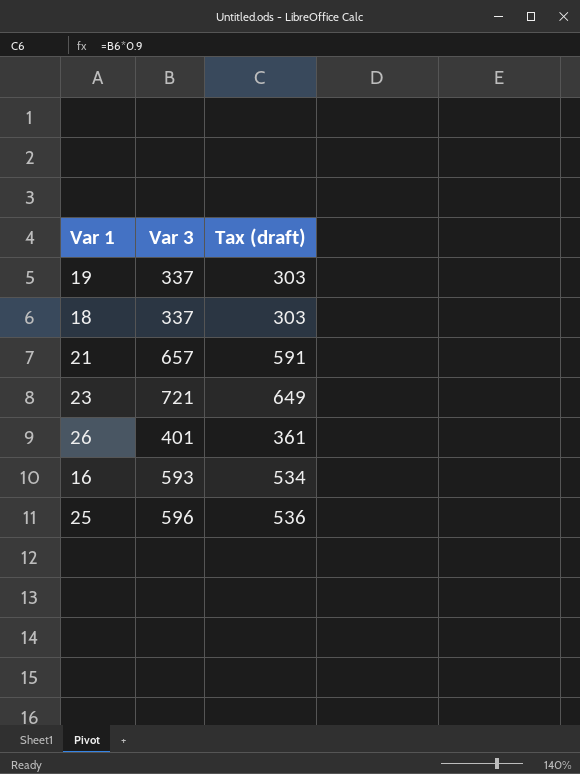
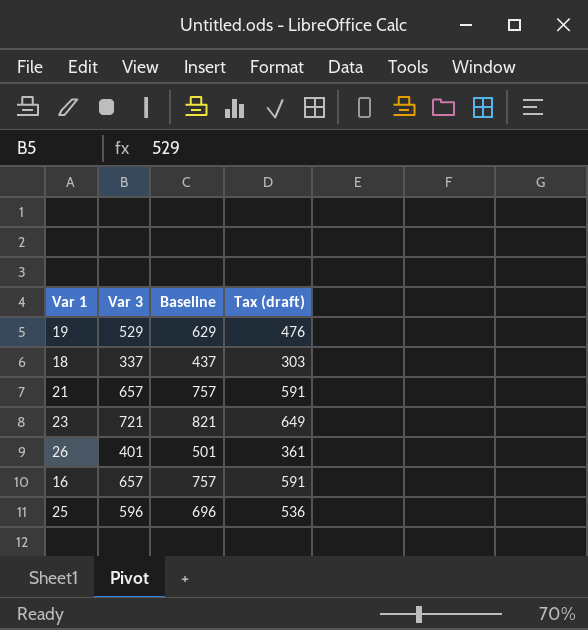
column Baseline | formula: none -> [Var 3] + 100
19 | Var 3: 337 -> 529
19 | Tax (draft): 303 -> 476
16 | Var 3: 593 -> 657
16 | Tax (draft): 534 -> 591

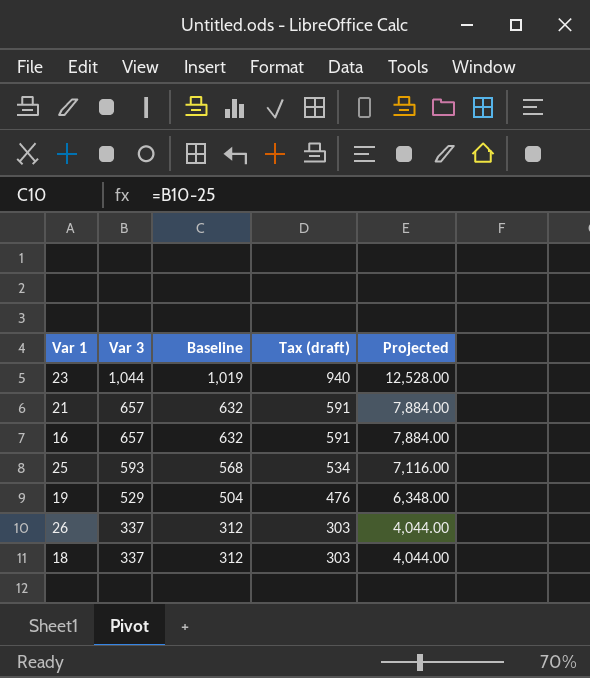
row order: none -> Var 3 descending
column Baseline | formula: [Var 3] + 100 -> [Var 3] - 25
column Projected | formula: none -> [Var 3] * 12
23 | Var 3: 721 -> 1,044
23 | Tax (draft): 649 -> 940
25 | Var 3: 596 -> 593
25 | Tax (draft): 536 -> 534
26 | Var 3: 401 -> 337
26 | Tax (draft): 361 -> 303

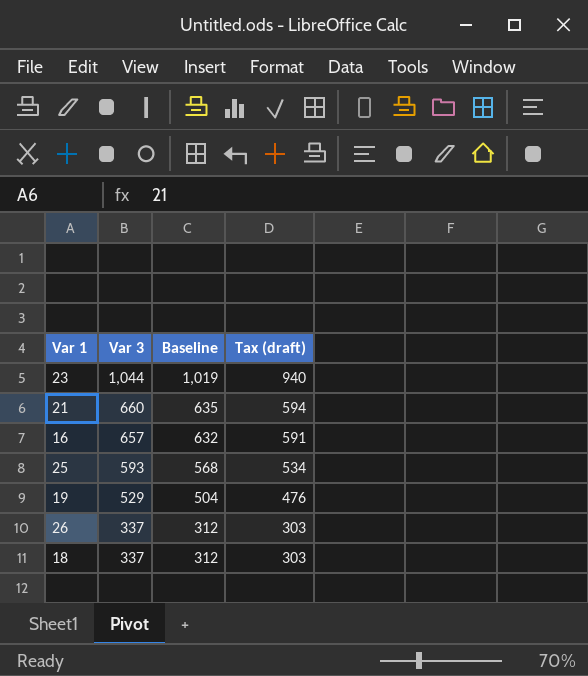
column Projected | formula: [Var 3] * 12 -> none
21 | Var 3: 657 -> 660
21 | Baseline: 632 -> 635
21 | Tax (draft): 591 -> 594

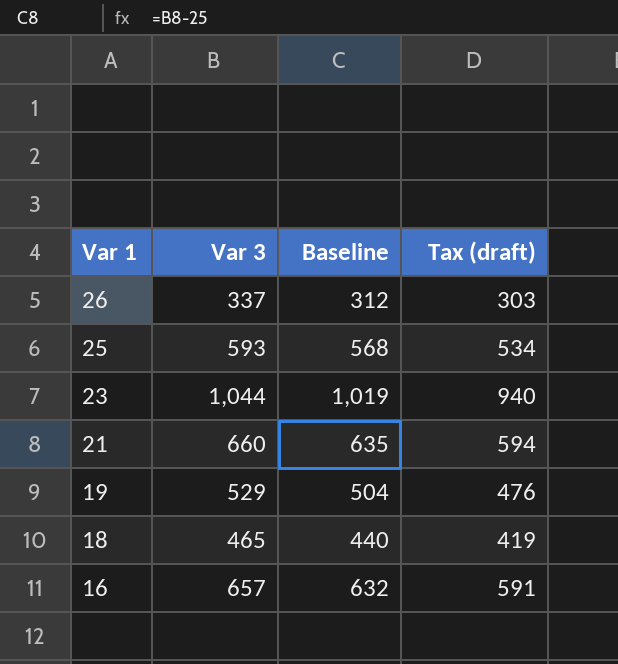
row order: Var 3 descending -> Var 1 descending
18 | Var 3: 337 -> 465
18 | Baseline: 312 -> 440
18 | Tax (draft): 303 -> 419

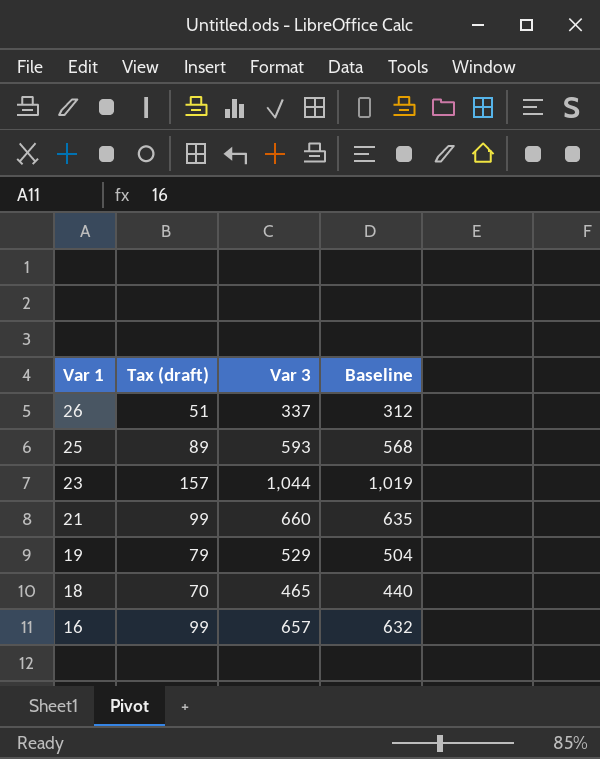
column Tax (draft) | formula: [Var 3] * 0.9 -> [Var 3] * 0.15
column Tax (draft) | position: 4 -> 2

